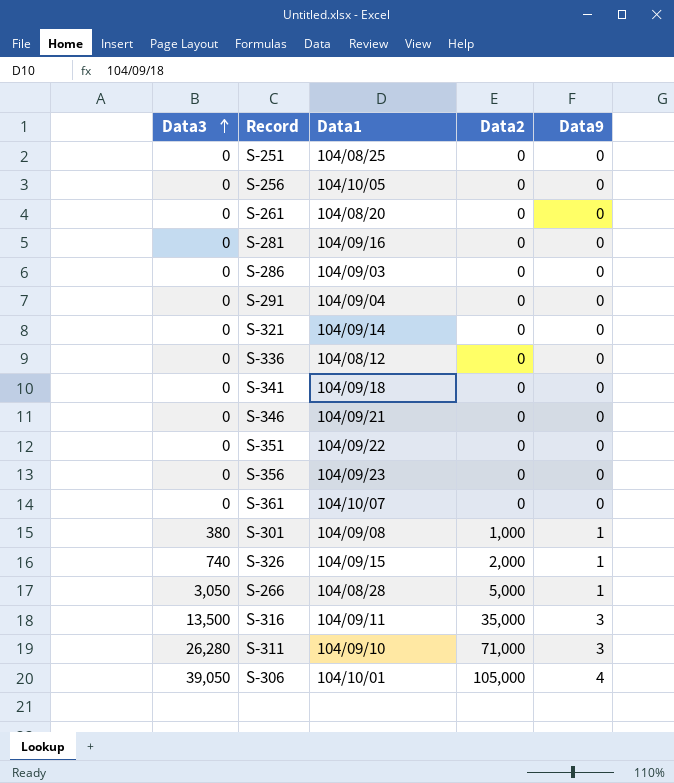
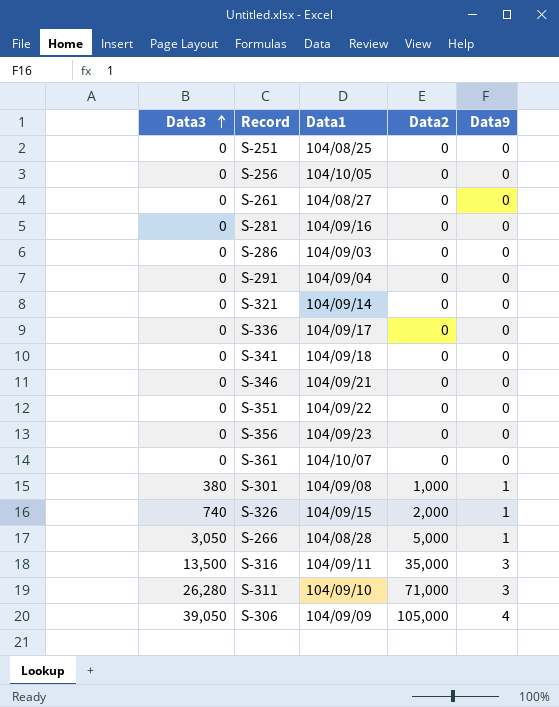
S-261 | Data1: 104/08/20 -> 104/08/27
S-336 | Data1: 104/08/12 -> 104/09/17
S-306 | Data1: 104/10/01 -> 104/09/09

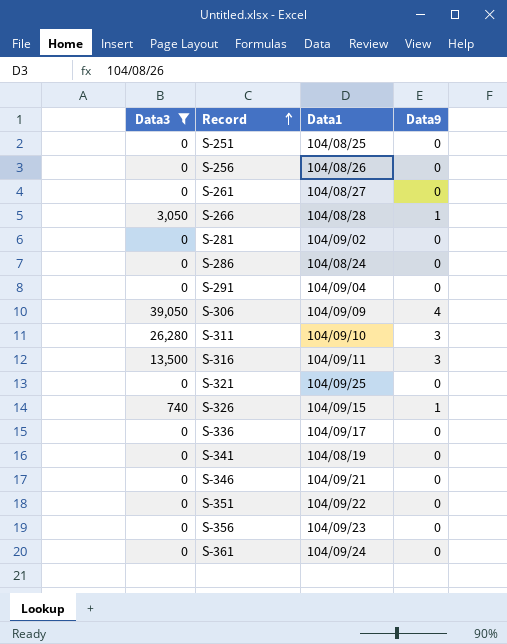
filter: none -> Data3 != 380
row order: Data3 ascending -> Record ascending
column Data2 | position: 4 -> none
S-256 | Data1: 104/10/05 -> 104/08/26
S-281 | Data1: 104/09/16 -> 104/09/02
S-286 | Data1: 104/09/03 -> 104/08/24
S-321 | Data1: 104/09/14 -> 104/09/25
S-341 | Data1: 104/09/18 -> 104/08/19
S-361 | Data1: 104/10/07 -> 104/09/24

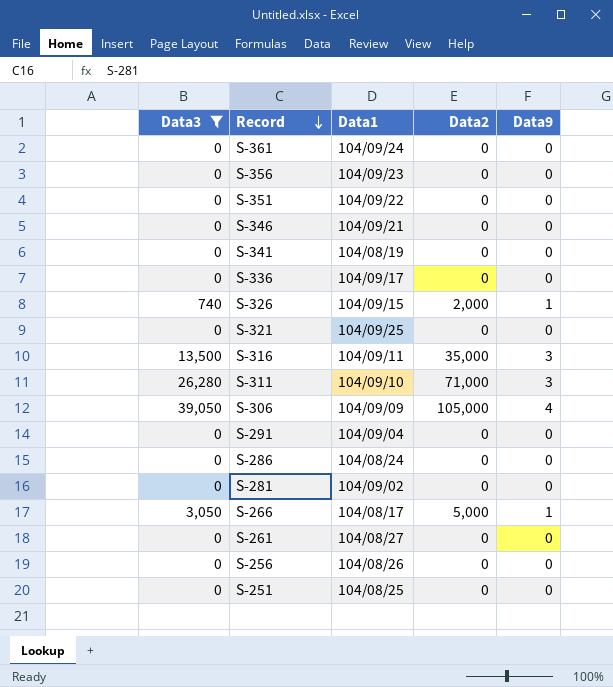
row order: Record ascending -> Record descending
column Data2 | position: none -> 4
S-266 | Data1: 104/08/28 -> 104/08/17

